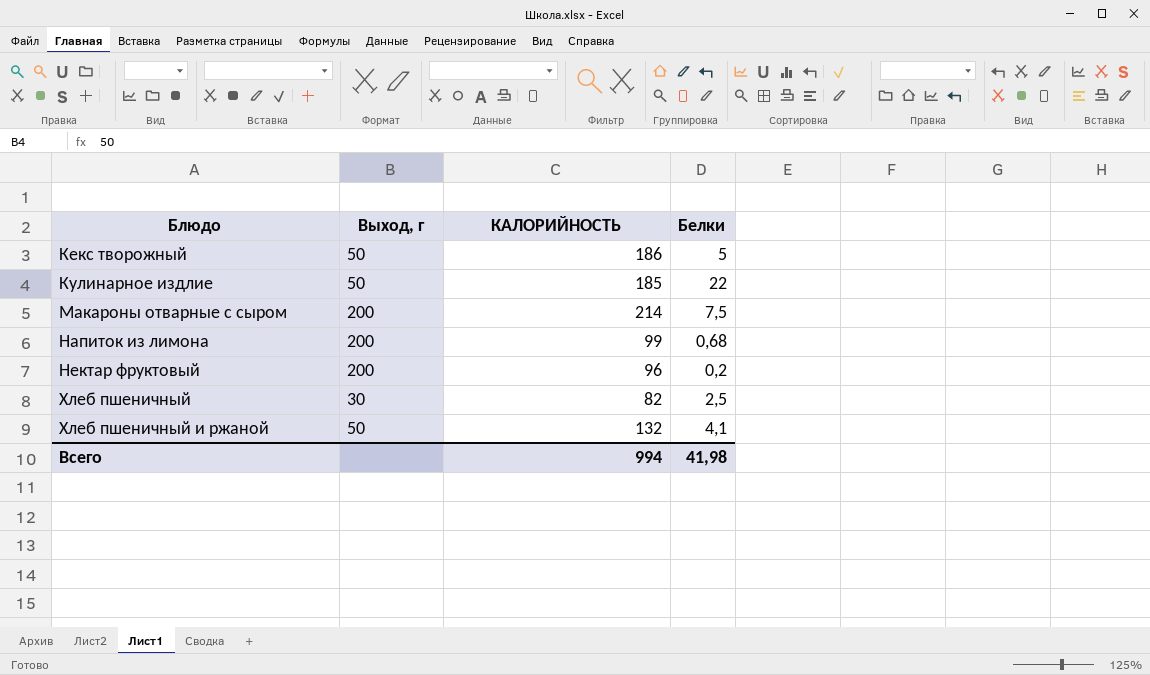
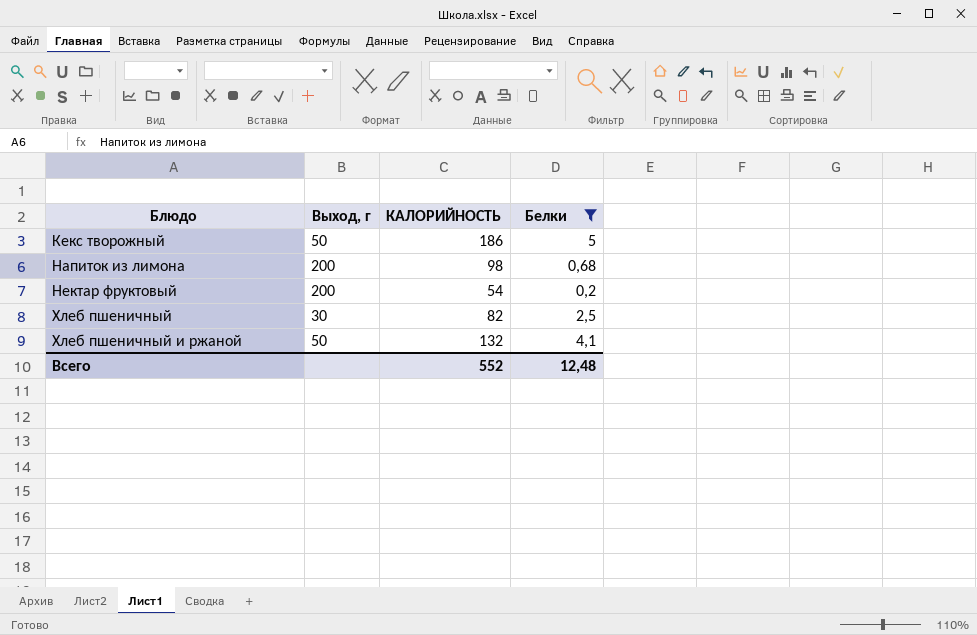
filter: none -> Белки <= 5
Напиток из лимона | КАЛОРИЙНОСТЬ: 99 -> 98
Нектар фруктовый | КАЛОРИЙНОСТЬ: 96 -> 54
Всего | КАЛОРИЙНОСТЬ: 994 -> 552
Всего | Белки: 41,98 -> 12,48

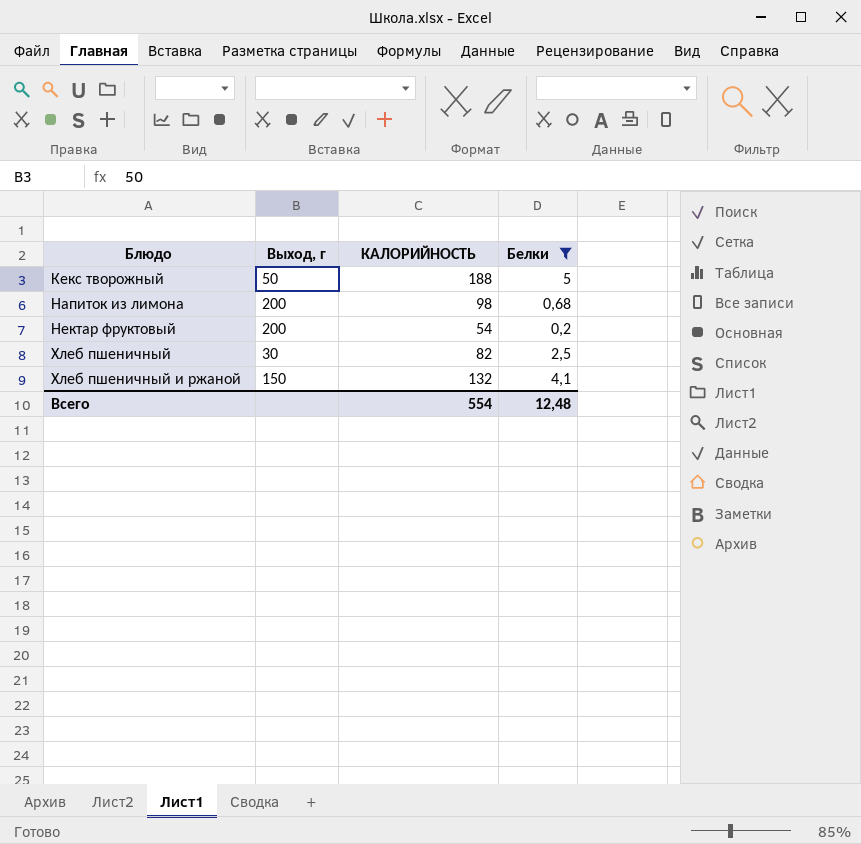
Кекс творожный | КАЛОРИЙНОСТЬ: 186 -> 188
Хлеб пшеничный и ржаной | Выход, г: 50 -> 150
Всего | КАЛОРИЙНОСТЬ: 552 -> 554

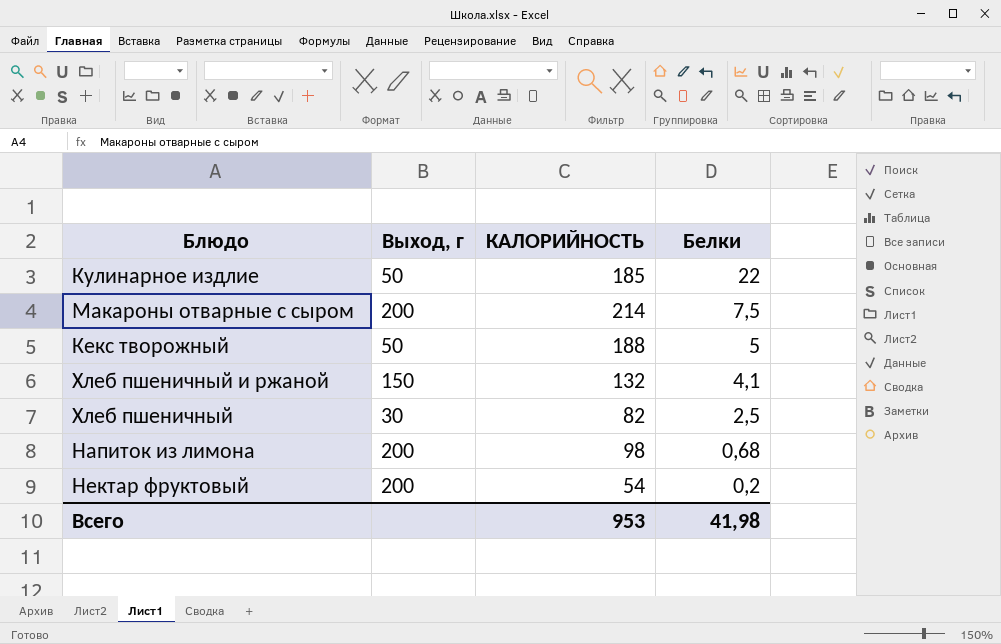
filter: Белки <= 5 -> none
row order: Блюдо ascending -> Белки descending
Всего | КАЛОРИЙНОСТЬ: 554 -> 953
Всего | Белки: 12,48 -> 41,98

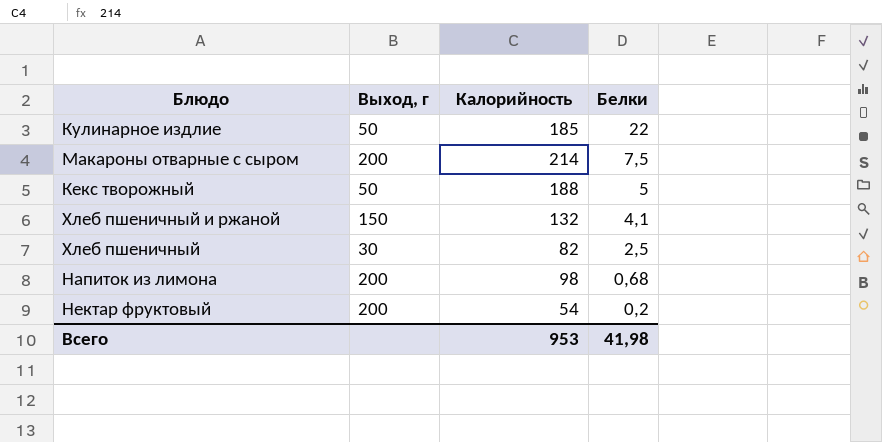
column name: КАЛОРИЙНОСТЬ -> Калорийность

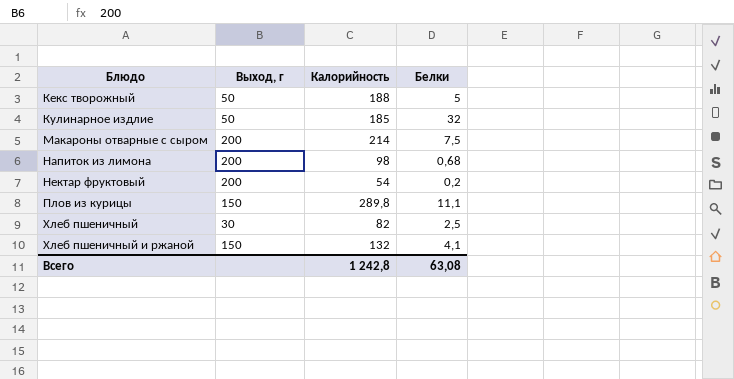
row order: Белки descending -> Блюдо ascending
Кулинарное издлие | Белки: 22 -> 32
row Плов из курицы: none -> 150 | 289,8 | 11,1
Всего | Калорийность: 953 -> 1 242,8
Всего | Белки: 41,98 -> 63,08

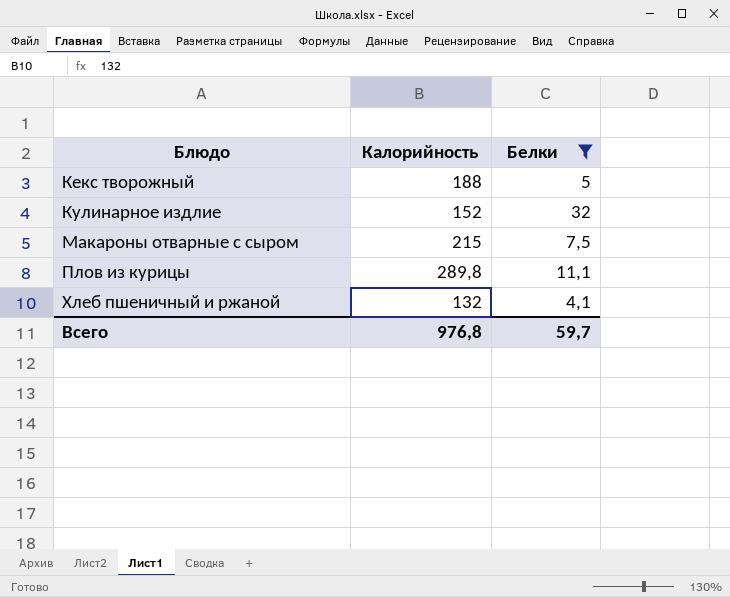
filter: none -> Белки >= 4,1
column Выход, г | position: 2 -> none
Кулинарное издлие | Калорийность: 185 -> 152
Макароны отварные с сыром | Калорийность: 214 -> 215
Всего | Калорийность: 1 242,8 -> 976,8
Всего | Белки: 63,08 -> 59,7

